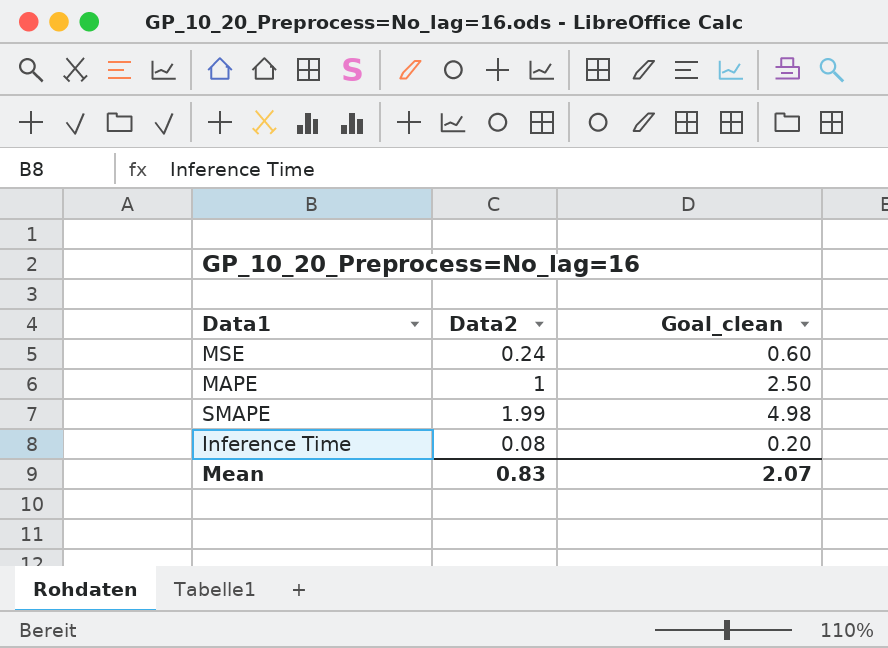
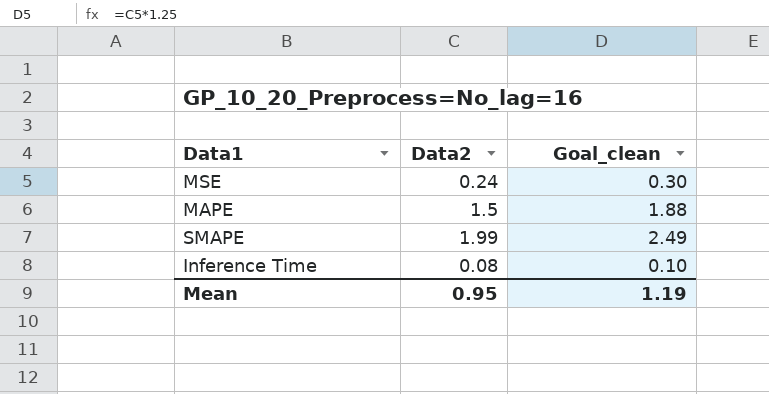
column Goal_clean | formula: [Data2] * 2.5 -> [Data2] * 1.25
MAPE | Data2: 1 -> 1.5
Mean | Data2: 0.83 -> 0.95
Mean | Goal_clean: 2.07 -> 1.19

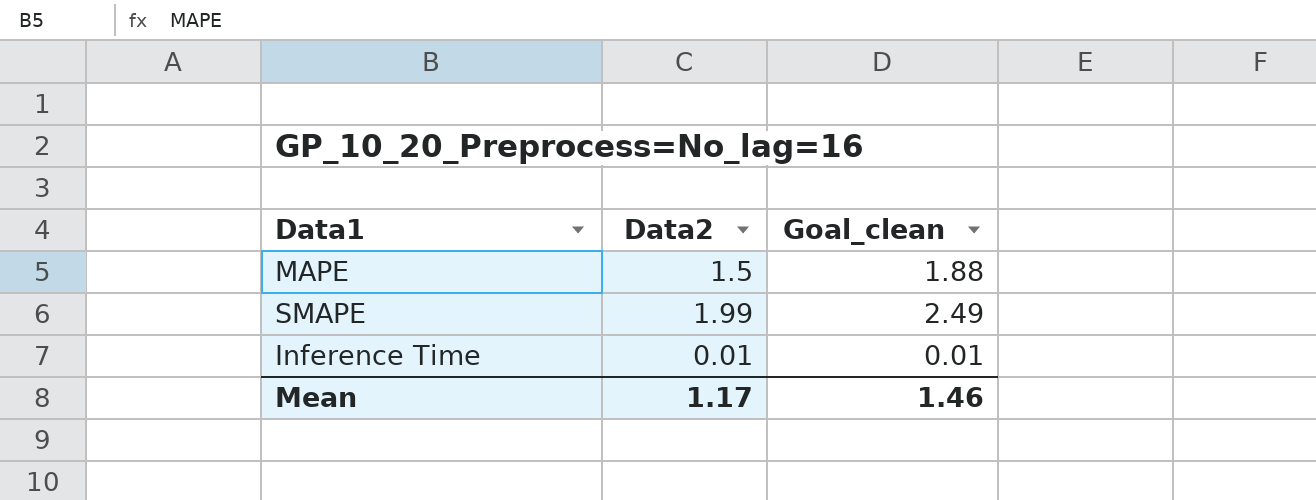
row MSE: 0.24 | 0.30 -> none
Inference Time | Data2: 0.08 -> 0.01
Inference Time | Goal_clean: 0.10 -> 0.01
Mean | Data2: 0.95 -> 1.17
Mean | Goal_clean: 1.19 -> 1.46

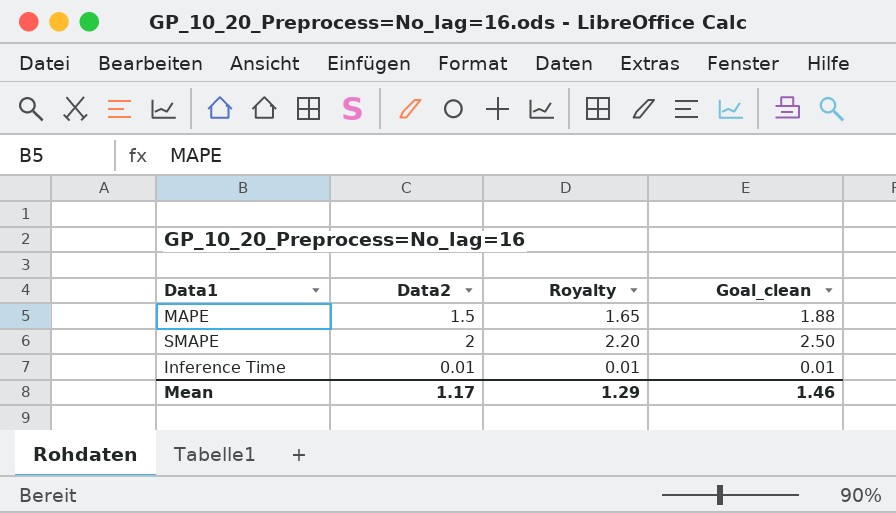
column Royalty | formula: none -> [Data2] * 1.1
SMAPE | Data2: 1.99 -> 2
SMAPE | Goal_clean: 2.49 -> 2.50

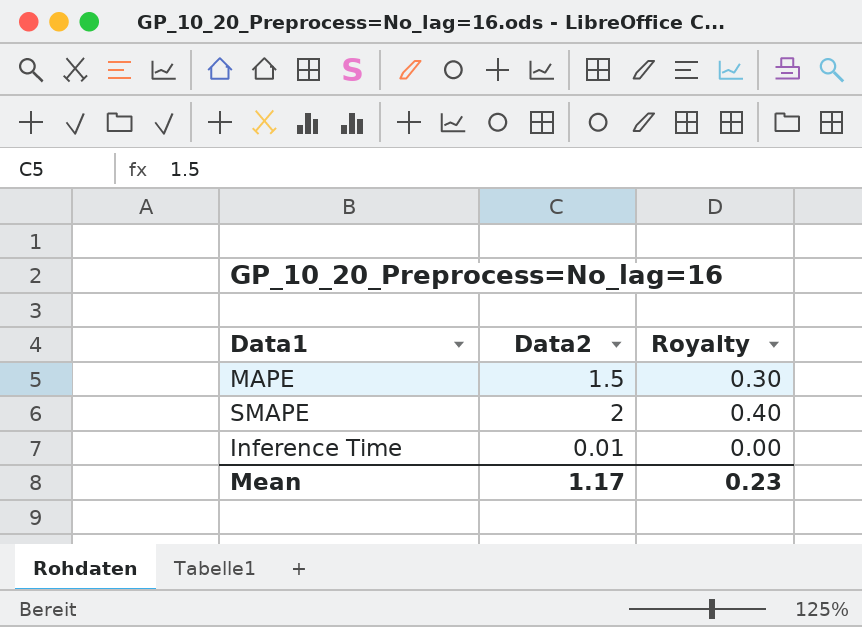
column Goal_clean | formula: [Data2] * 1.25 -> none
column Royalty | formula: [Data2] * 1.1 -> [Data2] * 0.2
Mean | Royalty: 1.29 -> 0.23

